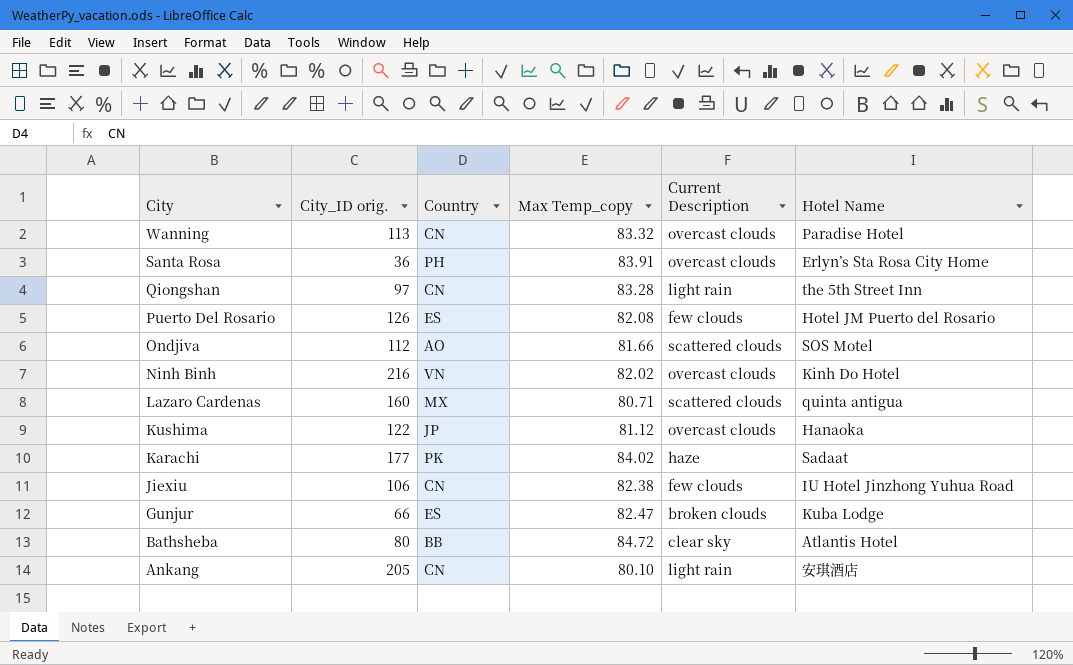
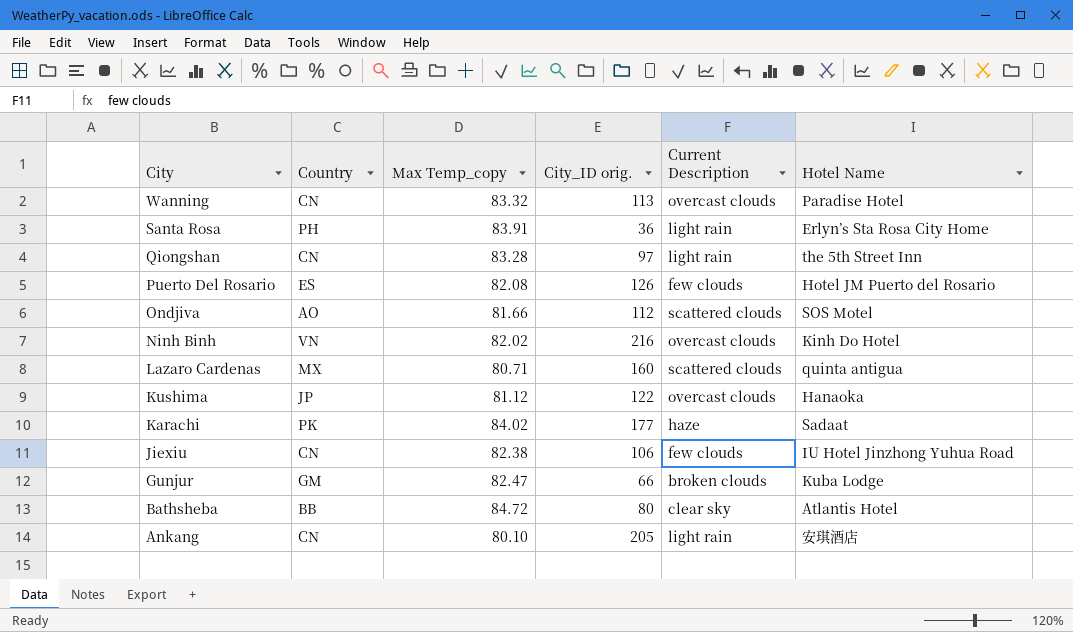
column City_ID orig. | position: 2 -> 4
Santa Rosa | Current Description: overcast clouds -> light rain
Gunjur | Country: ES -> GM

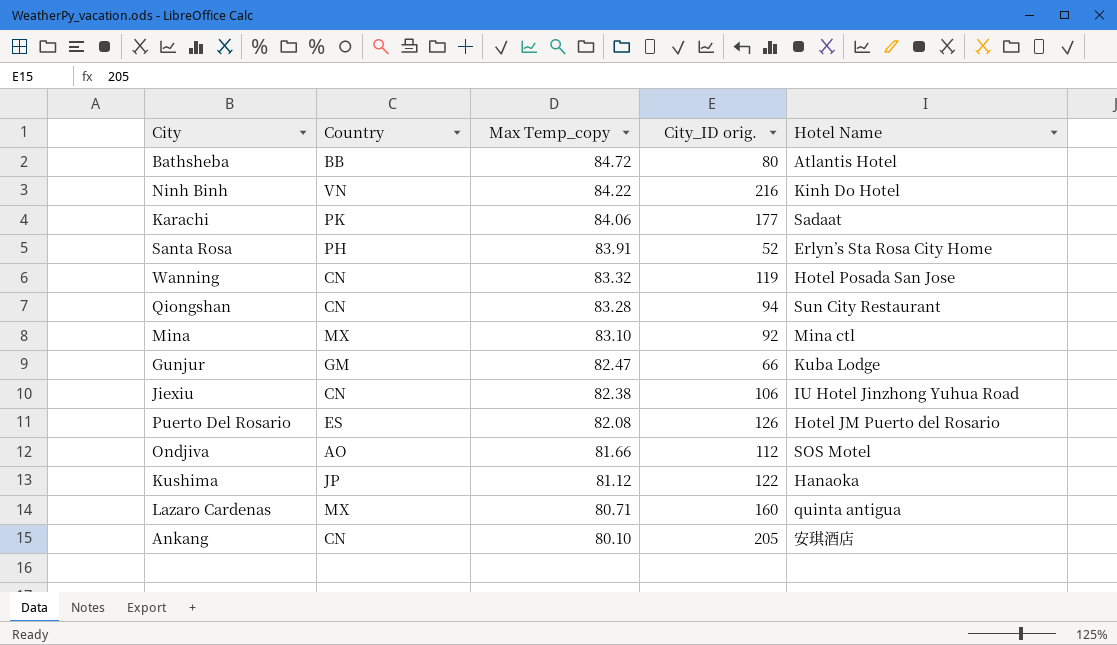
row order: City descending -> Max Temp_copy descending
column Current Description | position: 5 -> none
Ninh Binh | Max Temp_copy: 82.02 -> 84.22
Karachi | Max Temp_copy: 84.02 -> 84.06
Santa Rosa | City_ID orig.: 36 -> 52
Wanning | City_ID orig.: 113 -> 119
Wanning | Hotel Name: Paradise Hotel -> Hotel Posada San Jose
Qiongshan | City_ID orig.: 97 -> 94
Qiongshan | Hotel Name: the 5th Street Inn -> Sun City Restaurant
row Mina: none -> MX | 83.10 | 92 | Mina ctl

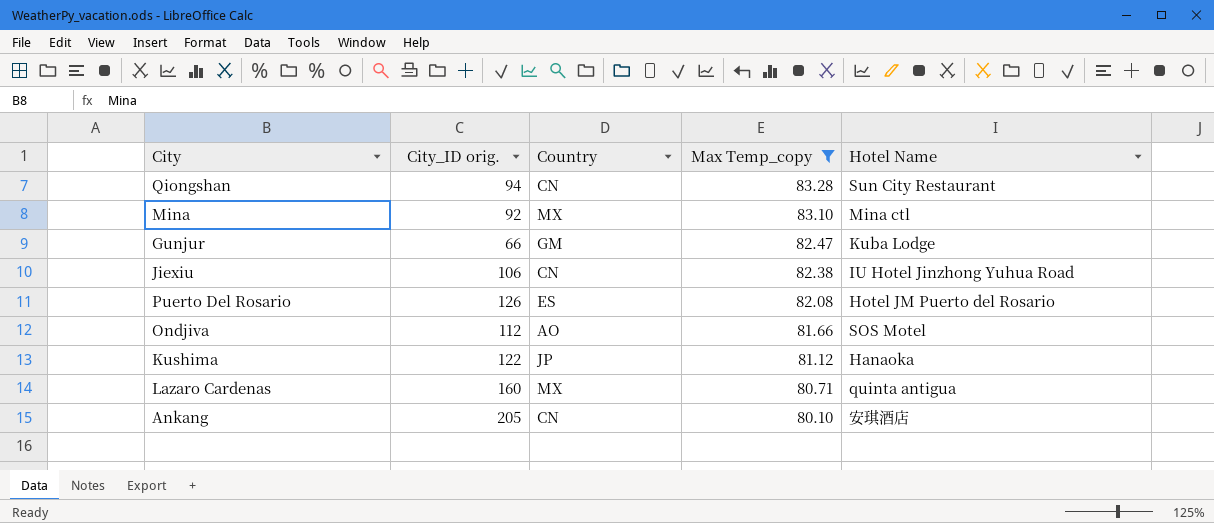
filter: none -> Max Temp_copy <= 83.28
column City_ID orig. | position: 4 -> 2

